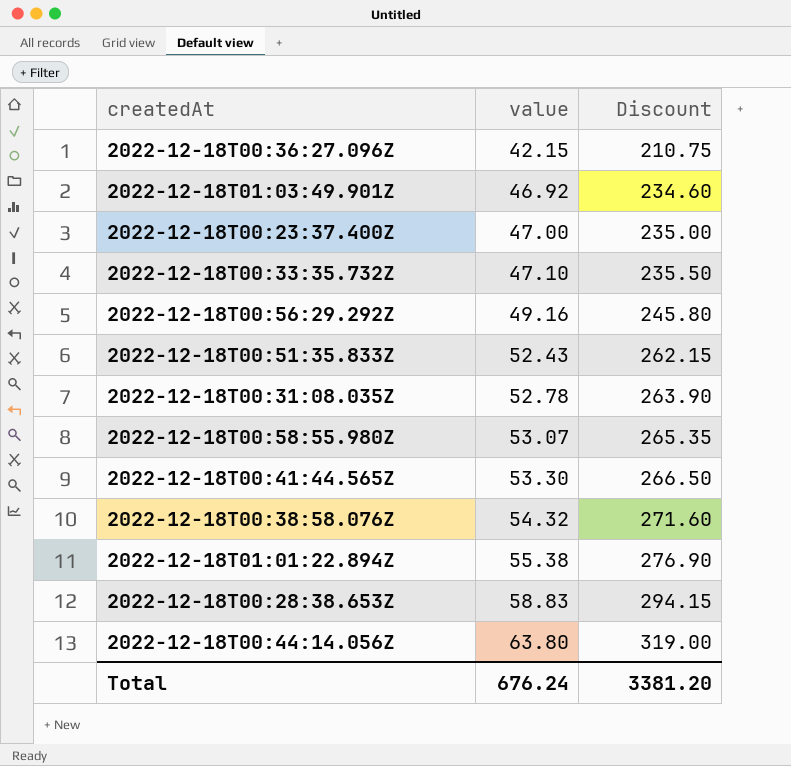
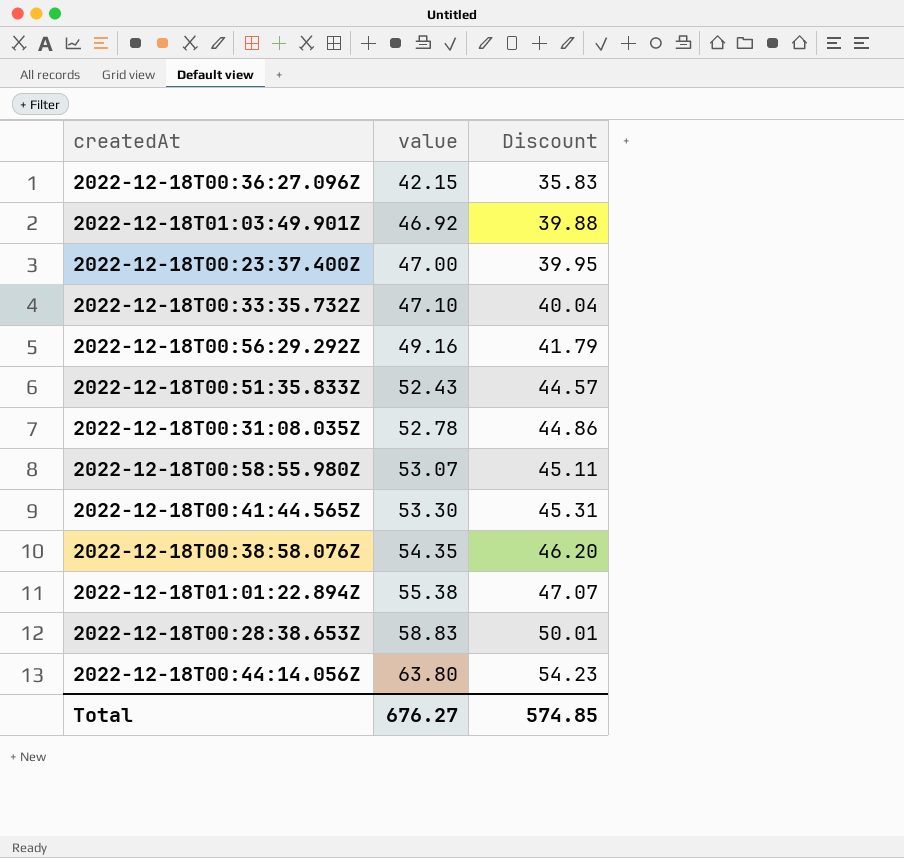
column Discount | formula: [value] * 5 -> [value] * 0.85
2022-12-18T00:38:58.076Z | value: 54.32 -> 54.35
Total | value: 676.24 -> 676.27
Total | Discount: 3381.20 -> 574.85

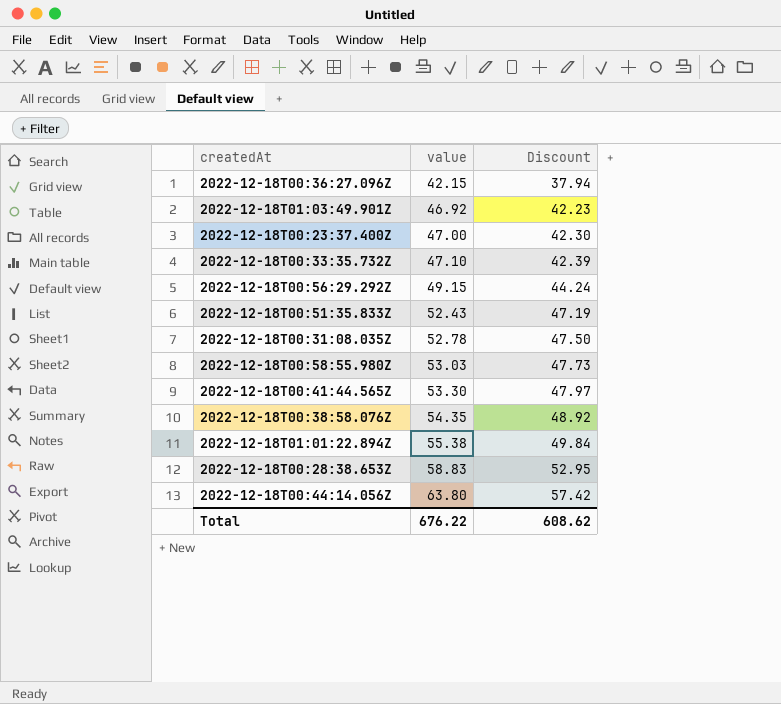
column Discount | formula: [value] * 0.85 -> [value] * 0.9
2022-12-18T00:56:29.292Z | value: 49.16 -> 49.15
2022-12-18T00:58:55.980Z | value: 53.07 -> 53.03
Total | value: 676.27 -> 676.22
Total | Discount: 574.85 -> 608.62

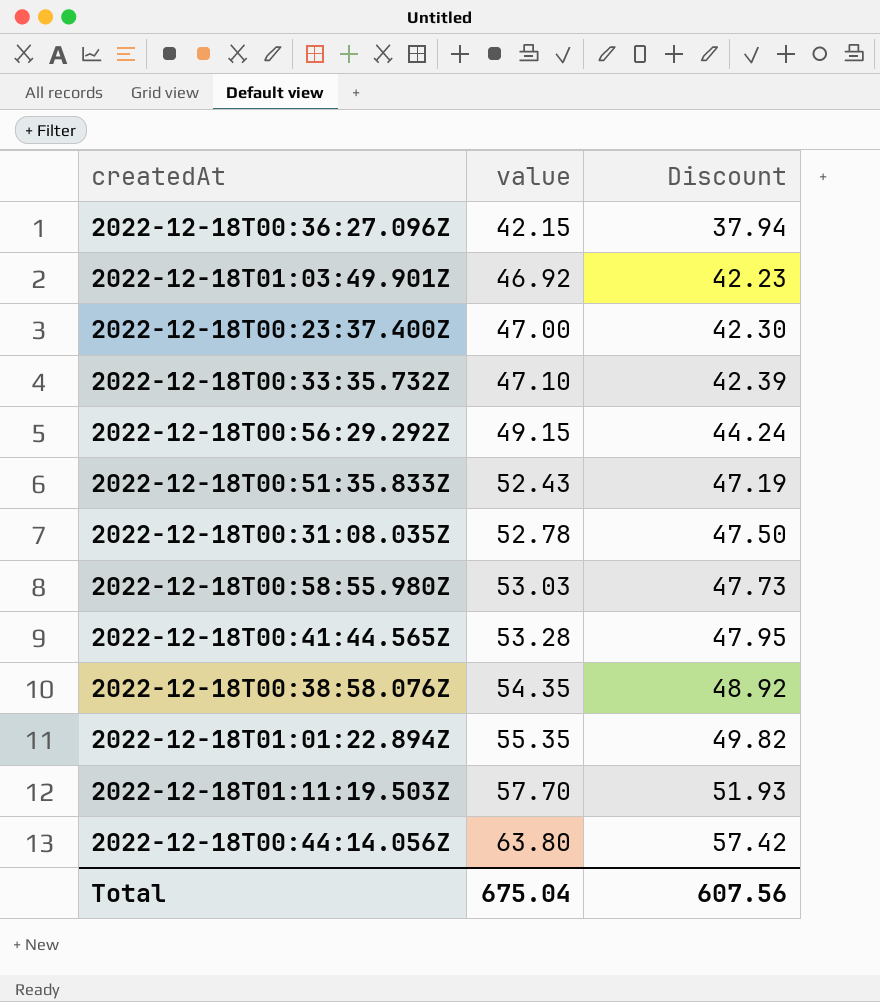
row 2022-12-18T00:28:38.653Z: 58.83 | 52.95 -> none
2022-12-18T00:41:44.565Z | value: 53.30 -> 53.28
2022-12-18T00:41:44.565Z | Discount: 47.97 -> 47.95
2022-12-18T01:01:22.894Z | value: 55.38 -> 55.35
2022-12-18T01:01:22.894Z | Discount: 49.84 -> 49.82
row 2022-12-18T01:11:19.503Z: none -> 57.70 | 51.93
Total | value: 676.22 -> 675.04
Total | Discount: 608.62 -> 607.56

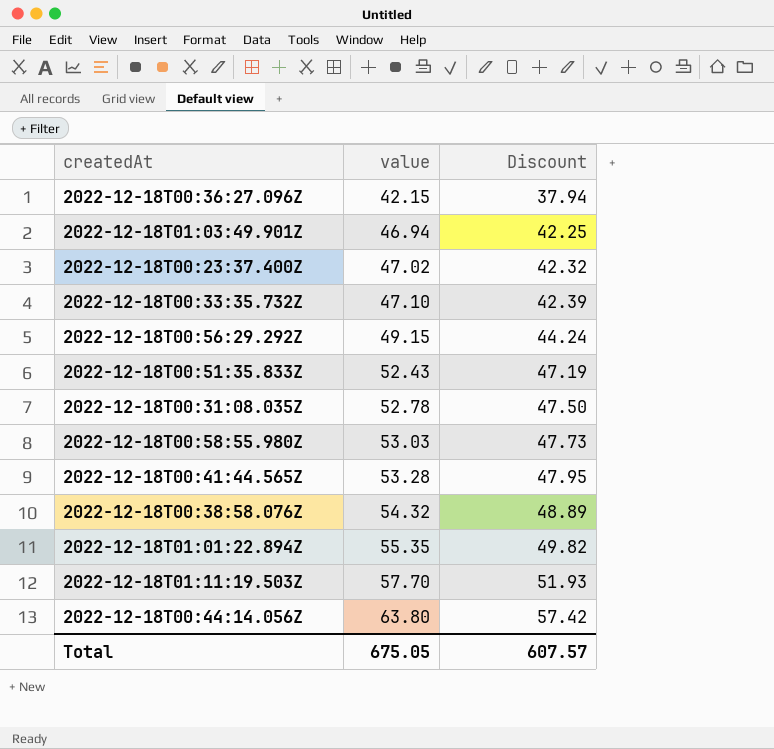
2022-12-18T01:03:49.901Z | value: 46.92 -> 46.94
2022-12-18T01:03:49.901Z | Discount: 42.23 -> 42.25
2022-12-18T00:23:37.400Z | value: 47.00 -> 47.02
2022-12-18T00:23:37.400Z | Discount: 42.30 -> 42.32
2022-12-18T00:38:58.076Z | value: 54.35 -> 54.32
2022-12-18T00:38:58.076Z | Discount: 48.92 -> 48.89
Total | value: 675.04 -> 675.05
Total | Discount: 607.56 -> 607.57

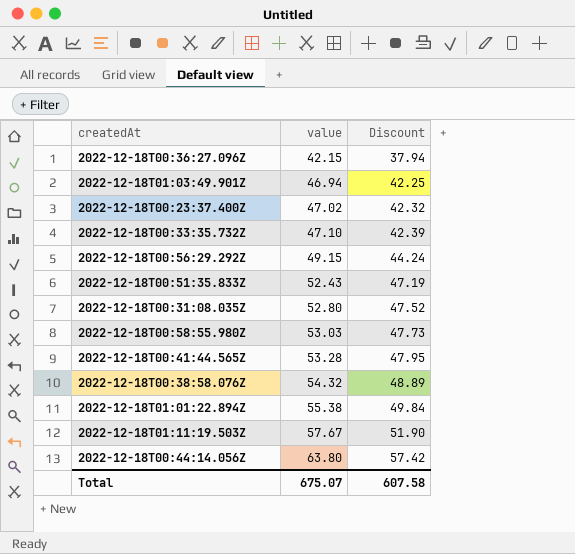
2022-12-18T00:31:08.035Z | value: 52.78 -> 52.80
2022-12-18T00:31:08.035Z | Discount: 47.50 -> 47.52
2022-12-18T01:01:22.894Z | value: 55.35 -> 55.38
2022-12-18T01:01:22.894Z | Discount: 49.82 -> 49.84
2022-12-18T01:11:19.503Z | value: 57.70 -> 57.67
2022-12-18T01:11:19.503Z | Discount: 51.93 -> 51.90
Total | value: 675.05 -> 675.07
Total | Discount: 607.57 -> 607.58

